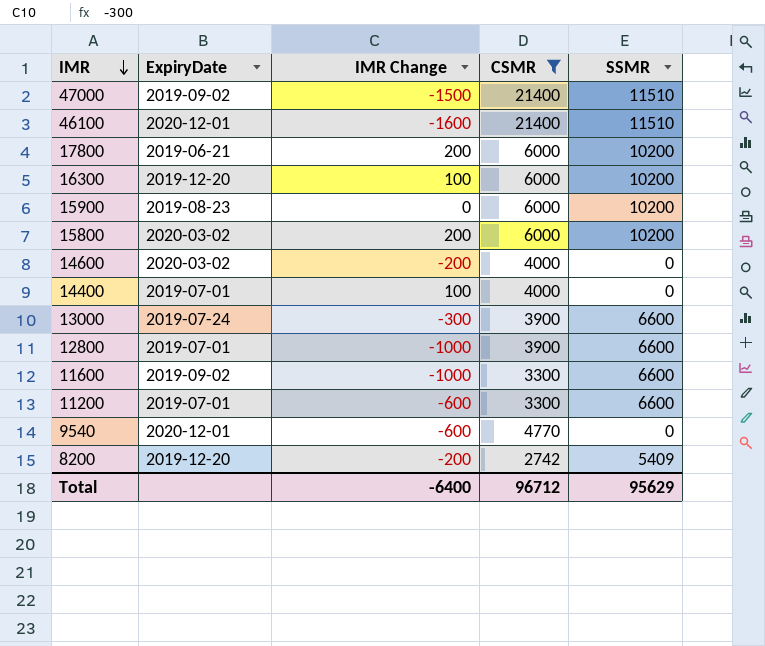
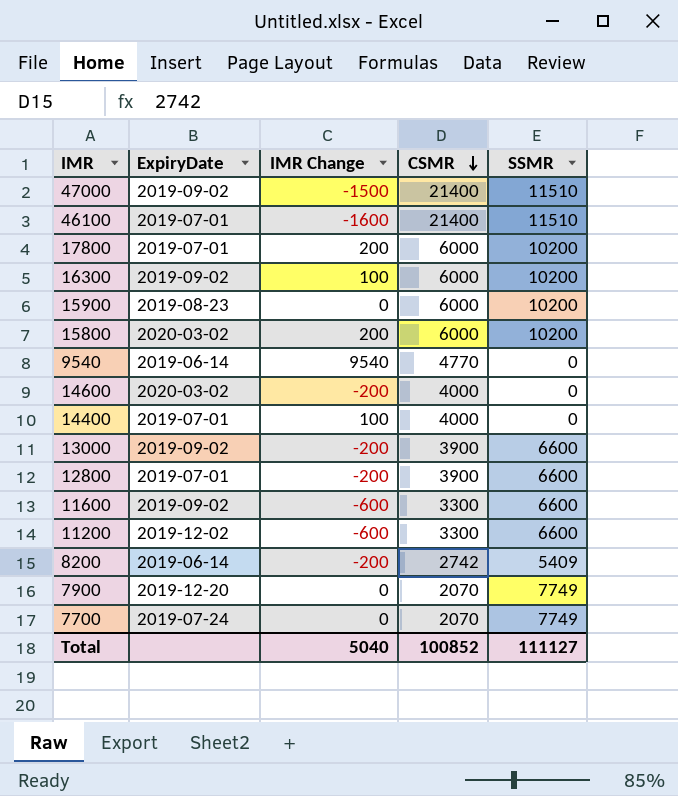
filter: CSMR != 2070 -> none
row order: IMR descending -> CSMR descending
46100 | ExpiryDate: 2020-12-01 -> 2019-07-01
17800 | ExpiryDate: 2019-06-21 -> 2019-07-01
16300 | ExpiryDate: 2019-12-20 -> 2019-09-02
9540 | ExpiryDate: 2020-12-01 -> 2019-06-14
9540 | IMR Change: -600 -> 9540
13000 | ExpiryDate: 2019-07-24 -> 2019-09-02
13000 | IMR Change: -300 -> -200
12800 | IMR Change: -1000 -> -200
11600 | IMR Change: -1000 -> -600
11200 | ExpiryDate: 2019-07-01 -> 2019-12-02
8200 | ExpiryDate: 2019-12-20 -> 2019-06-14
Total | IMR Change: -6400 -> 5040
Total | CSMR: 96712 -> 100852
Total | SSMR: 95629 -> 111127

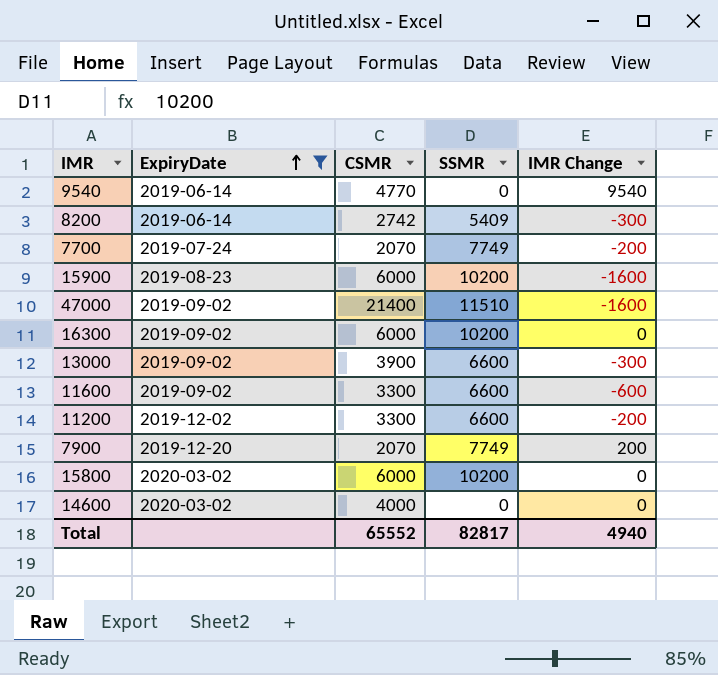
filter: none -> ExpiryDate != 2019-07-01
row order: CSMR descending -> ExpiryDate ascending
column IMR Change | position: 3 -> 5
8200 | IMR Change: -200 -> -300
7700 | IMR Change: 0 -> -200
15900 | IMR Change: 0 -> -1600
47000 | IMR Change: -1500 -> -1600
16300 | IMR Change: 100 -> 0
13000 | IMR Change: -200 -> -300
11200 | IMR Change: -600 -> -200
7900 | IMR Change: 0 -> 200
15800 | IMR Change: 200 -> 0
14600 | IMR Change: -200 -> 0
Total | CSMR: 100852 -> 65552
Total | SSMR: 111127 -> 82817
Total | IMR Change: 5040 -> 4940

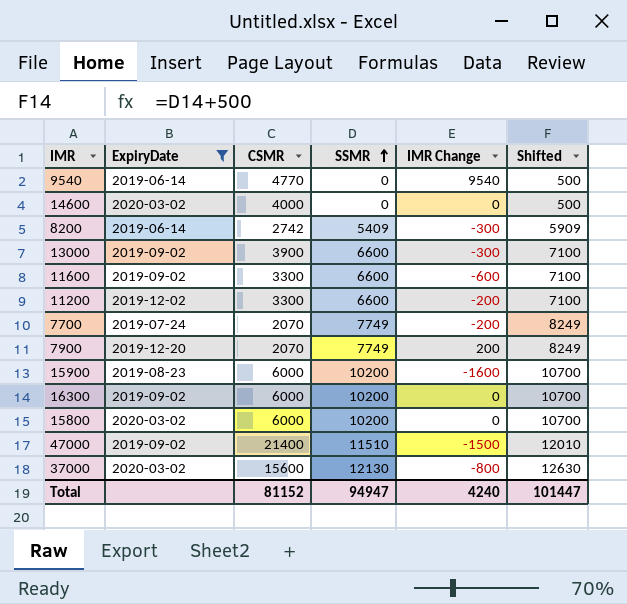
row order: ExpiryDate ascending -> SSMR ascending
column Shifted | formula: none -> [SSMR] + 500
47000 | IMR Change: -1600 -> -1500
row 37000: none -> 2020-03-02 | 15600 | 12130 | -800 | 12630
Total | CSMR: 65552 -> 81152
Total | SSMR: 82817 -> 94947
Total | IMR Change: 4940 -> 4240

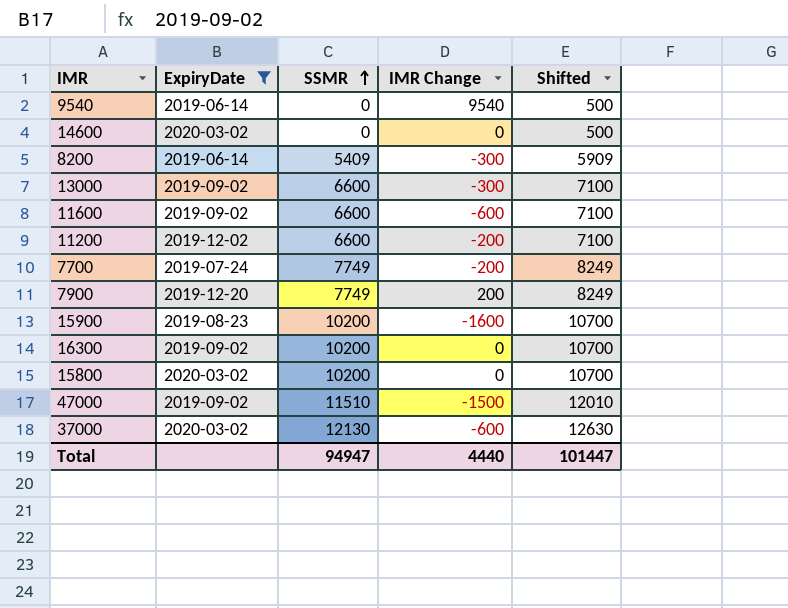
column CSMR | position: 3 -> none
37000 | IMR Change: -800 -> -600
Total | IMR Change: 4240 -> 4440

